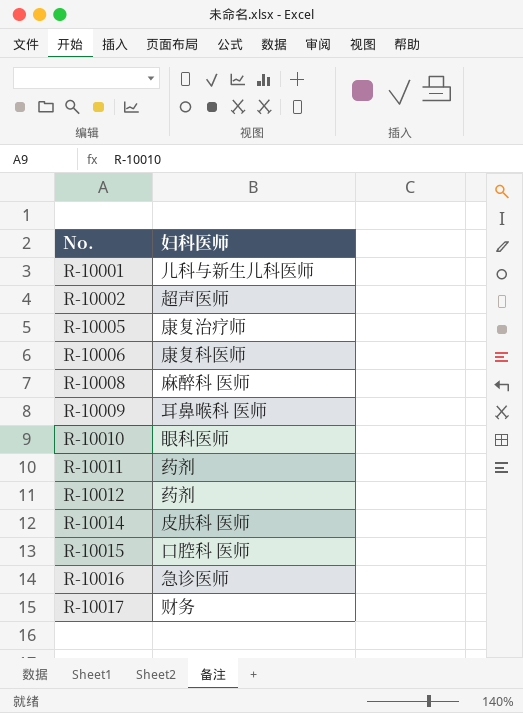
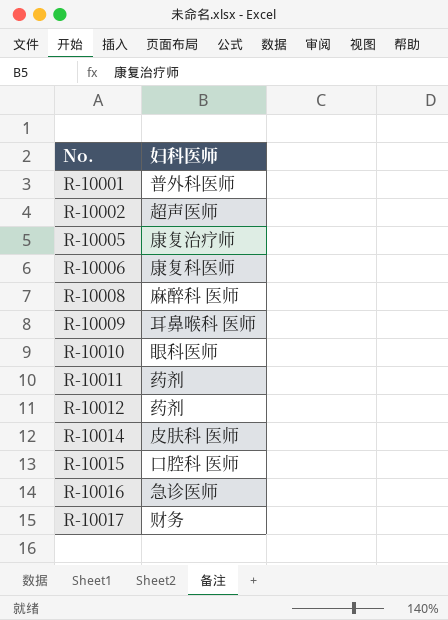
R-10001 | 妇科医师: 儿科与新生儿科医师 -> 普外科医师

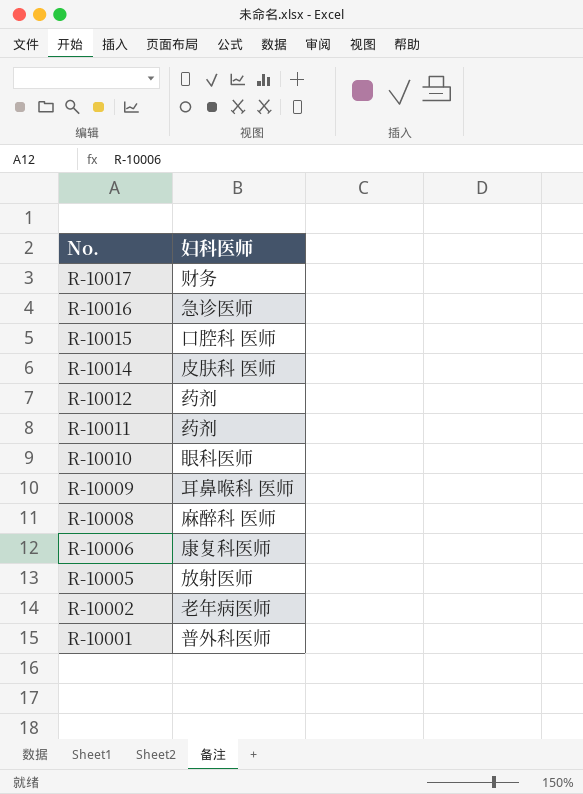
row order: No. ascending -> No. descending
R-10005 | 妇科医师: 康复治疗师 -> 放射医师
R-10002 | 妇科医师: 超声医师 -> 老年病医师

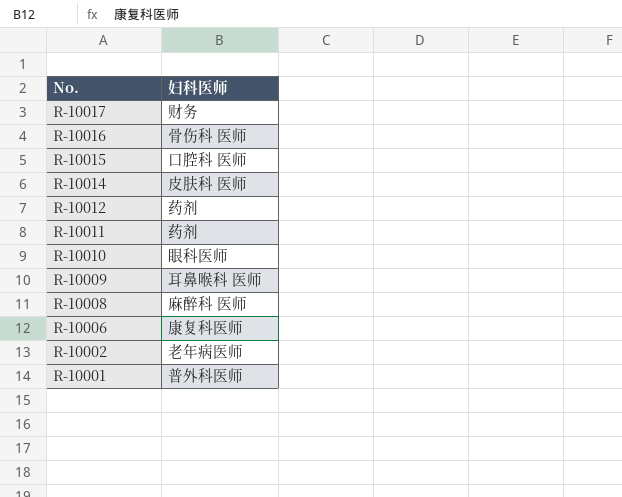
row R-10005: 放射医师 -> none
R-10016 | 妇科医师: 急诊医师 -> 骨伤科 医师

